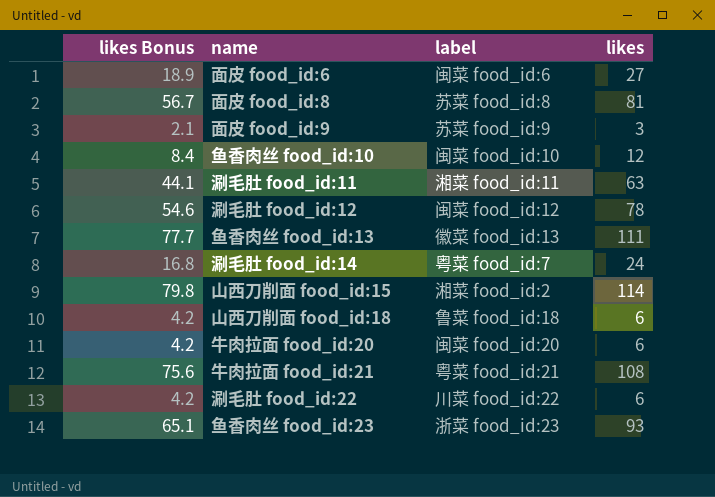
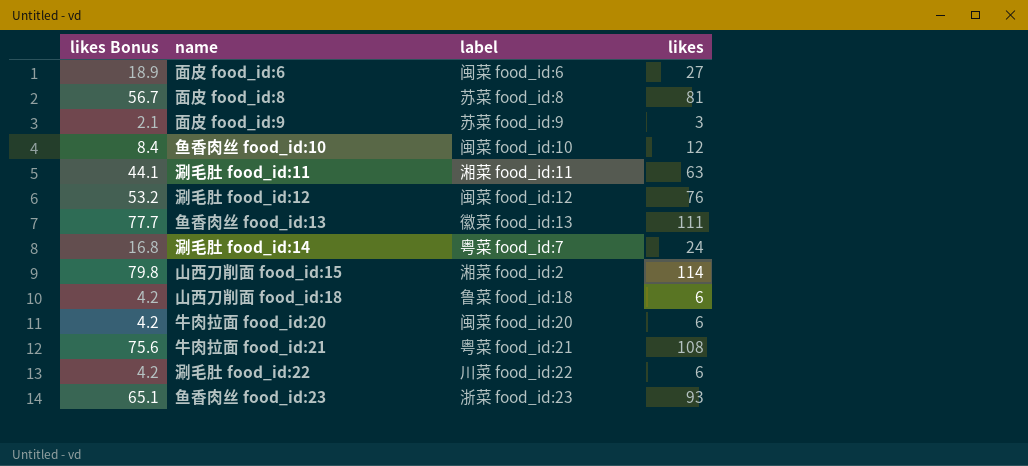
涮毛肚 food_id:12 | likes Bonus: 54.6 -> 53.2
涮毛肚 food_id:12 | likes: 78 -> 76

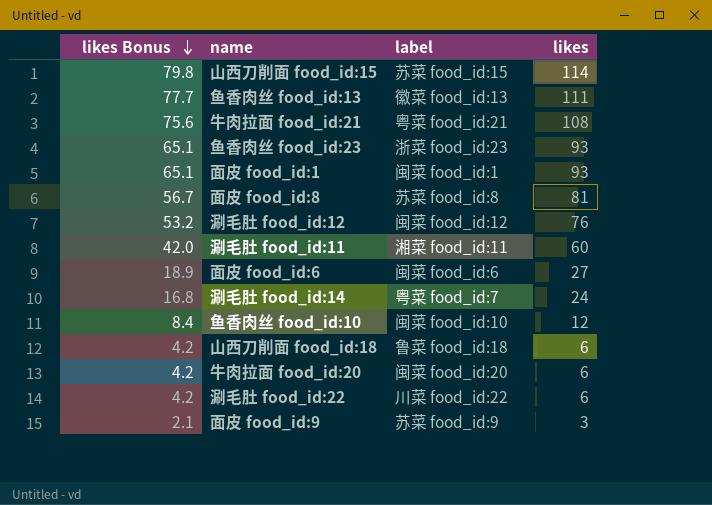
row order: none -> likes Bonus descending
山西刀削面 food_id:15 | label: 湘菜 food_id:2 -> 苏菜 food_id:15
row 面皮 food_id:1: none -> 65.1 | 闽菜 food_id:1 | 93
涮毛肚 food_id:11 | likes Bonus: 44.1 -> 42.0
涮毛肚 food_id:11 | likes: 63 -> 60

